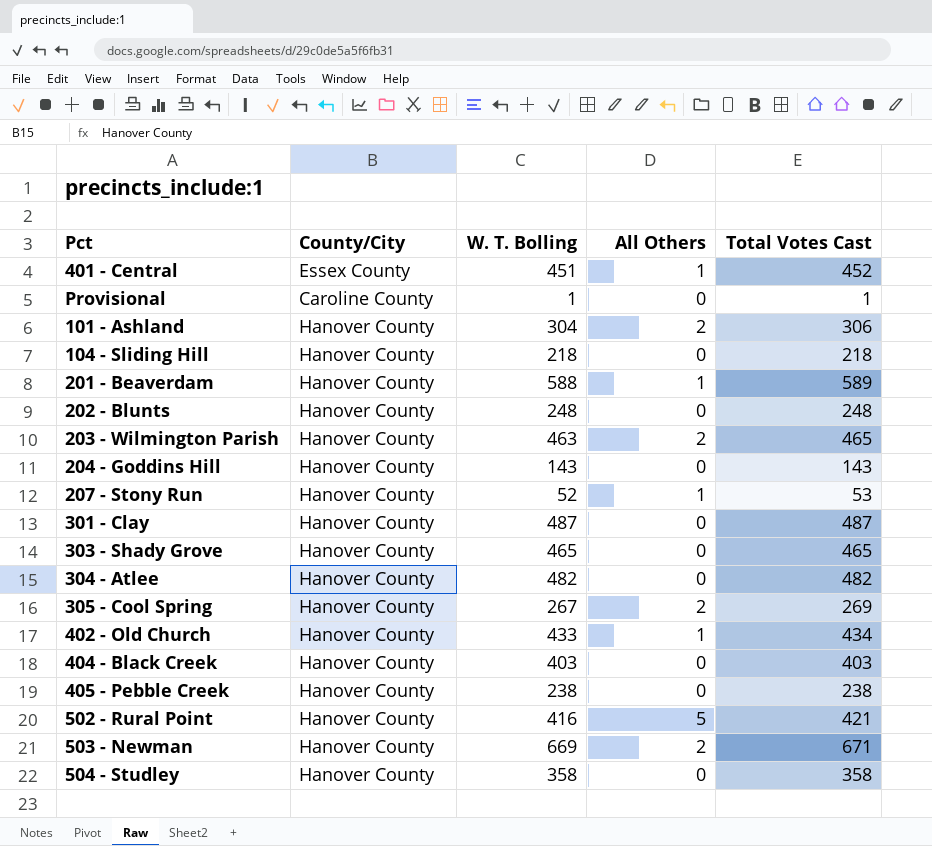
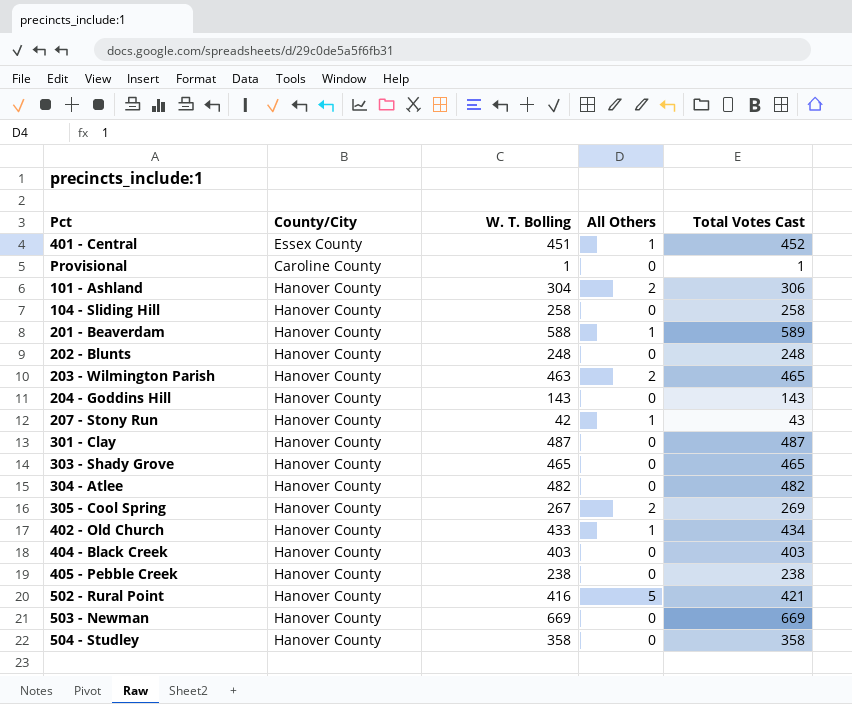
104 - Sliding Hill | W. T. Bolling: 218 -> 258
104 - Sliding Hill | Total Votes Cast: 218 -> 258
207 - Stony Run | W. T. Bolling: 52 -> 42
207 - Stony Run | Total Votes Cast: 53 -> 43
503 - Newman | All Others: 2 -> 0
503 - Newman | Total Votes Cast: 671 -> 669

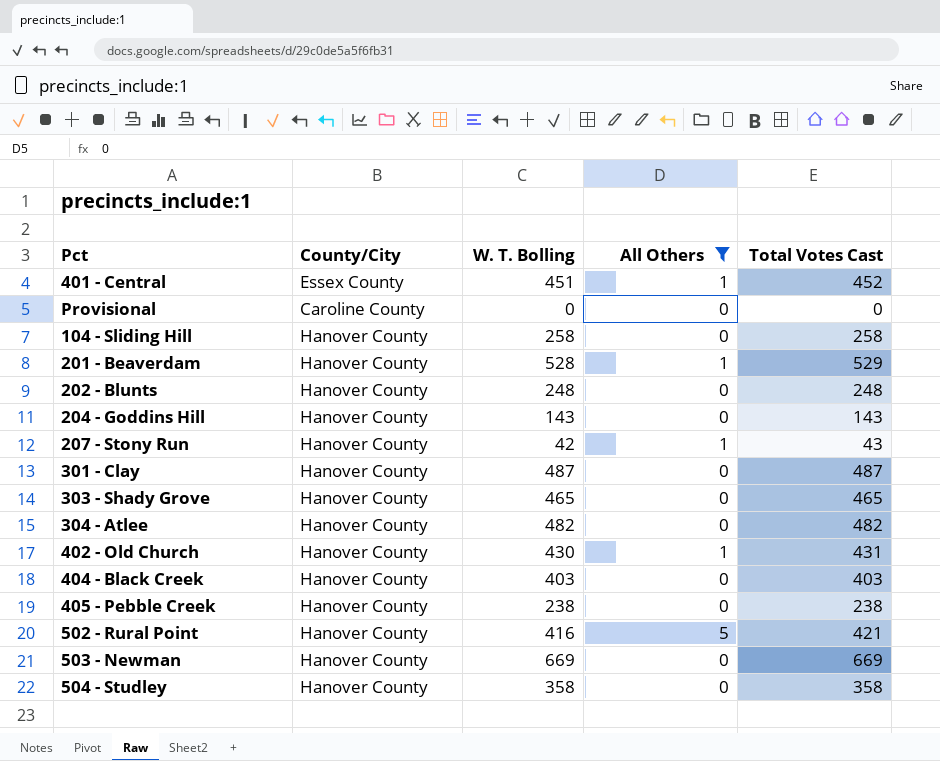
filter: none -> All Others != 2
Provisional | W. T. Bolling: 1 -> 0
Provisional | Total Votes Cast: 1 -> 0
201 - Beaverdam | W. T. Bolling: 588 -> 528
201 - Beaverdam | Total Votes Cast: 589 -> 529
402 - Old Church | W. T. Bolling: 433 -> 430
402 - Old Church | Total Votes Cast: 434 -> 431

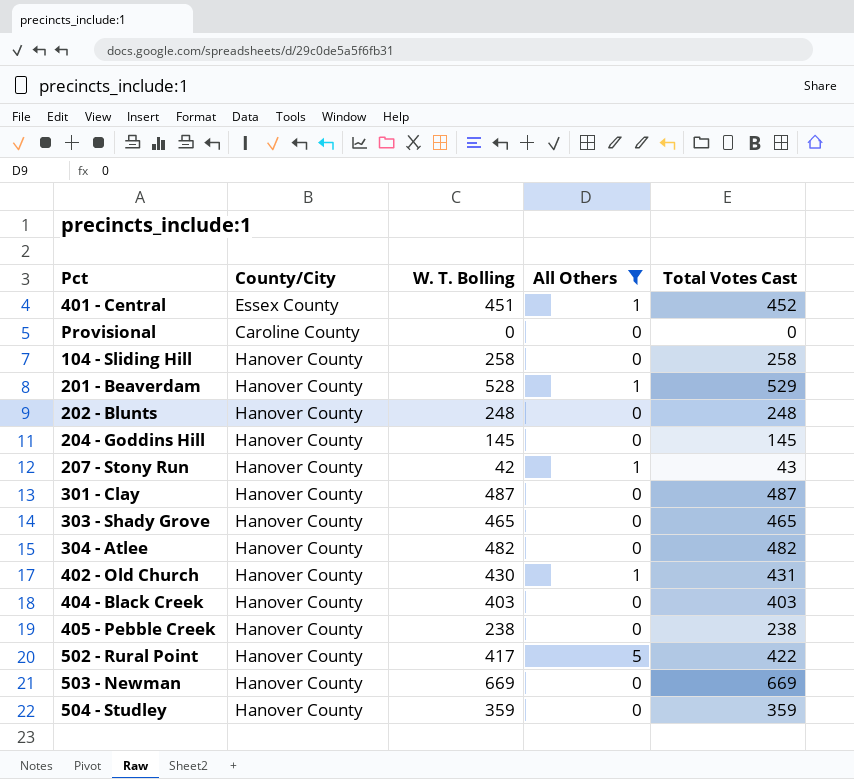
204 - Goddins Hill | W. T. Bolling: 143 -> 145
204 - Goddins Hill | Total Votes Cast: 143 -> 145
502 - Rural Point | W. T. Bolling: 416 -> 417
502 - Rural Point | Total Votes Cast: 421 -> 422
504 - Studley | W. T. Bolling: 358 -> 359
504 - Studley | Total Votes Cast: 358 -> 359

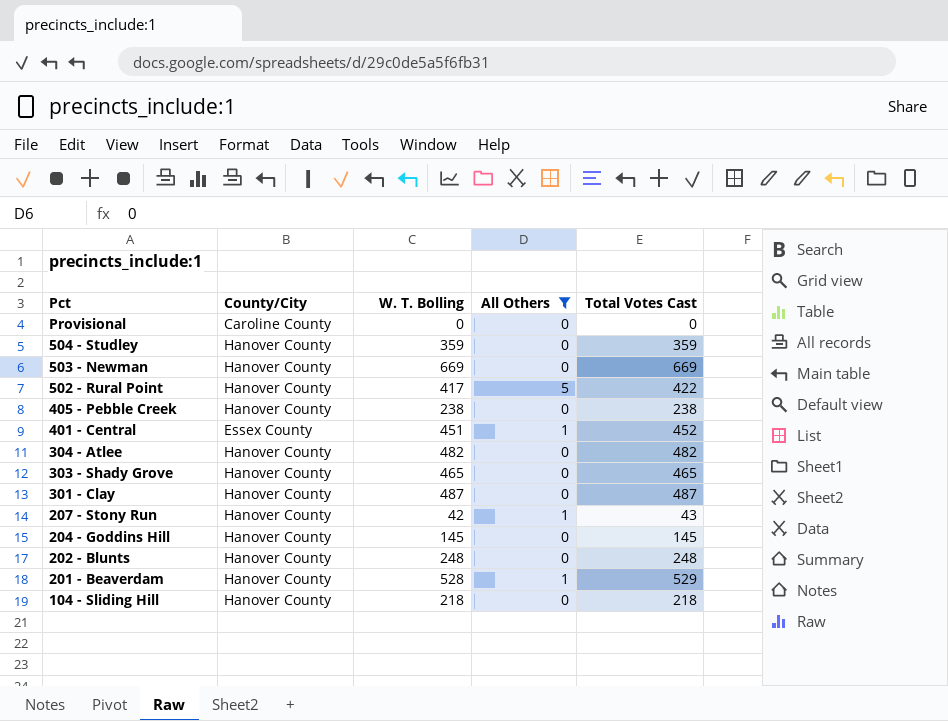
row order: none -> Pct descending
row 402 - Old Church: Hanover County | 430 | 1 | 431 -> none
row 404 - Black Creek: Hanover County | 403 | 0 | 403 -> none
104 - Sliding Hill | W. T. Bolling: 258 -> 218
104 - Sliding Hill | Total Votes Cast: 258 -> 218

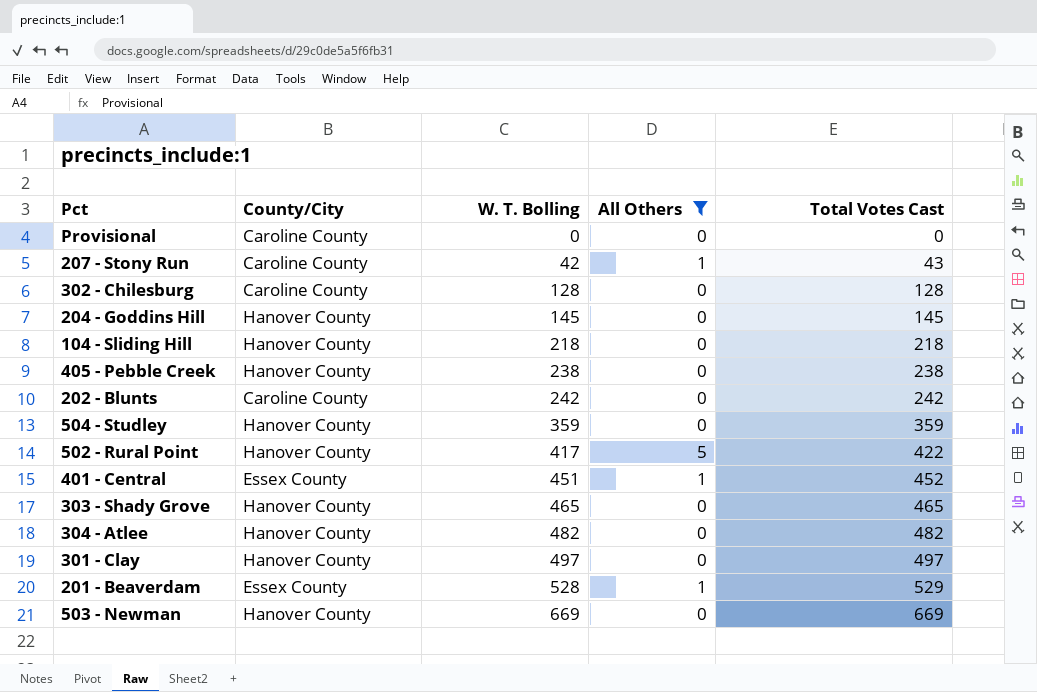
row order: Pct descending -> W. T. Bolling ascending
207 - Stony Run | County/City: Hanover County -> Caroline County
row 302 - Chilesburg: none -> Caroline County | 128 | 0 | 128
202 - Blunts | County/City: Hanover County -> Caroline County
202 - Blunts | W. T. Bolling: 248 -> 242
202 - Blunts | Total Votes Cast: 248 -> 242
301 - Clay | W. T. Bolling: 487 -> 497
301 - Clay | Total Votes Cast: 487 -> 497
201 - Beaverdam | County/City: Hanover County -> Essex County

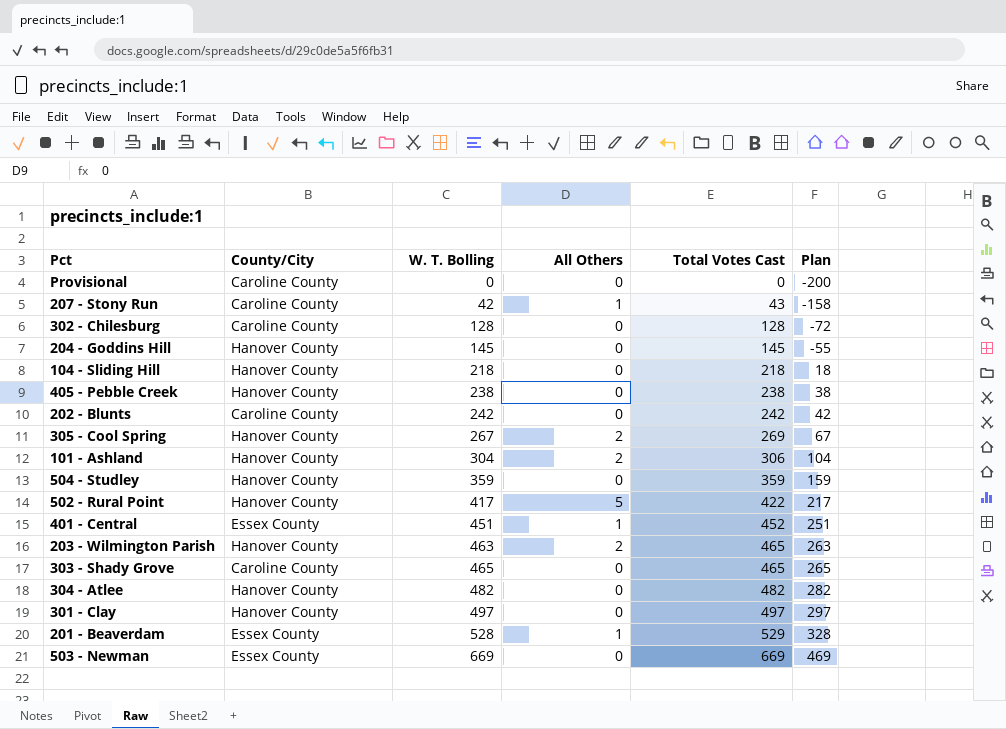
filter: All Others != 2 -> none
column Plan | formula: none -> [W. T. Bolling] - 200
303 - Shady Grove | County/City: Hanover County -> Caroline County
503 - Newman | County/City: Hanover County -> Essex County

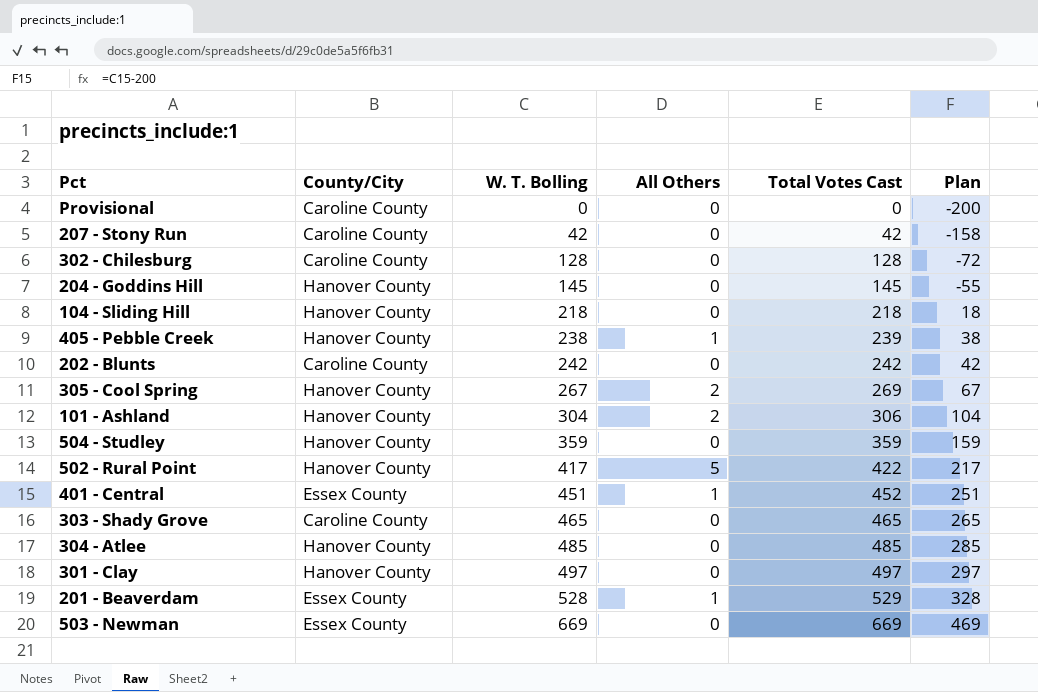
row 203 - Wilmington Parish: Hanover County | 463 | 2 | 465 | 263 -> none
207 - Stony Run | All Others: 1 -> 0
207 - Stony Run | Total Votes Cast: 43 -> 42
405 - Pebble Creek | All Others: 0 -> 1
405 - Pebble Creek | Total Votes Cast: 238 -> 239
304 - Atlee | W. T. Bolling: 482 -> 485
304 - Atlee | Total Votes Cast: 482 -> 485
304 - Atlee | Plan: 282 -> 285

